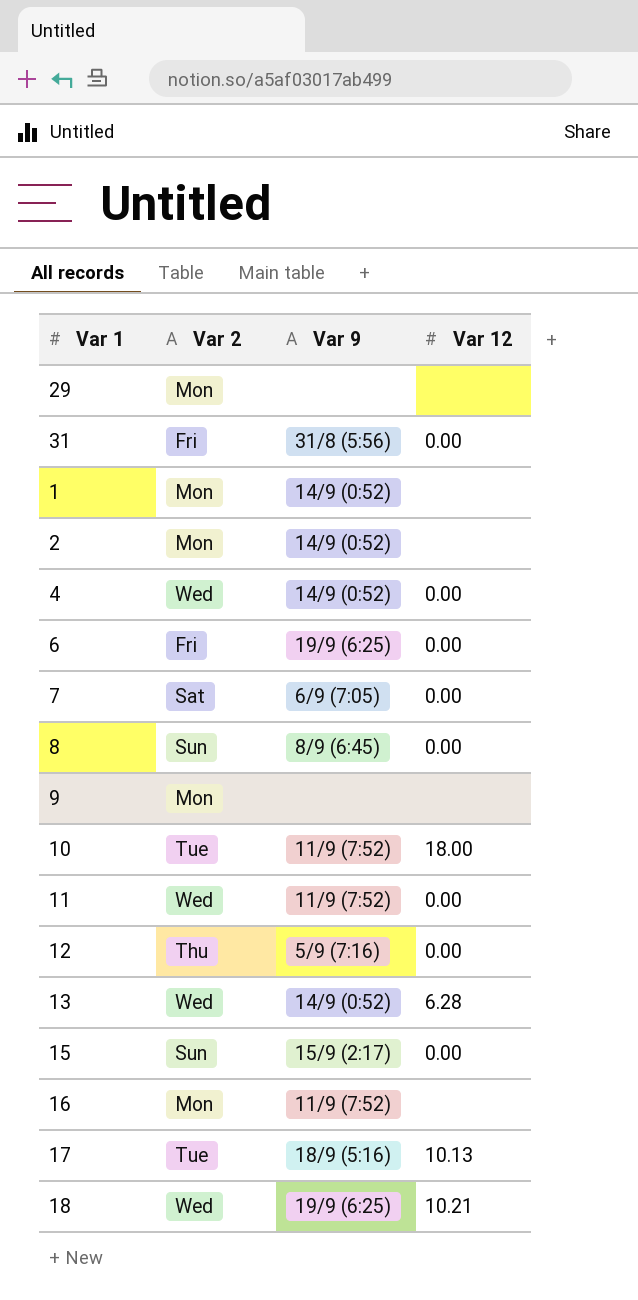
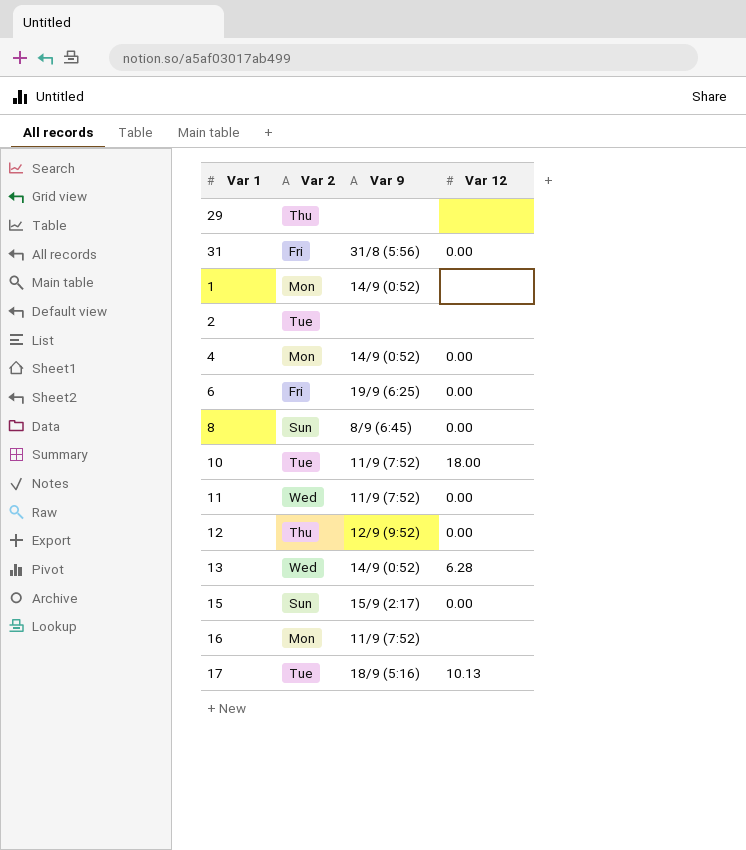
row 7: Sat | 6/9 (7:05) | 0.00 -> none
row 9: Mon | none | none -> none
row 18: Wed | 19/9 (6:25) | 10.21 -> none
29 | Var 2: Mon -> Thu
2 | Var 2: Mon -> Tue
2 | Var 9: 14/9 (0:52) -> none
4 | Var 2: Wed -> Mon
12 | Var 9: 5/9 (7:16) -> 12/9 (9:52)

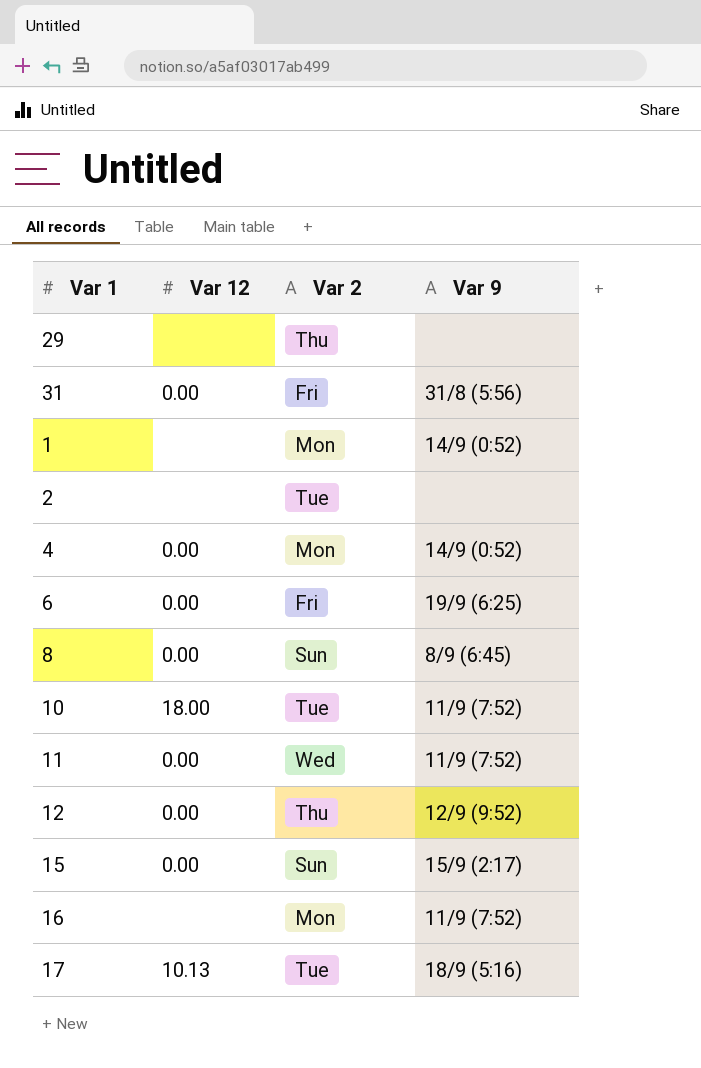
column Var 12 | position: 4 -> 2
row 13: Wed | 14/9 (0:52) | 6.28 -> none

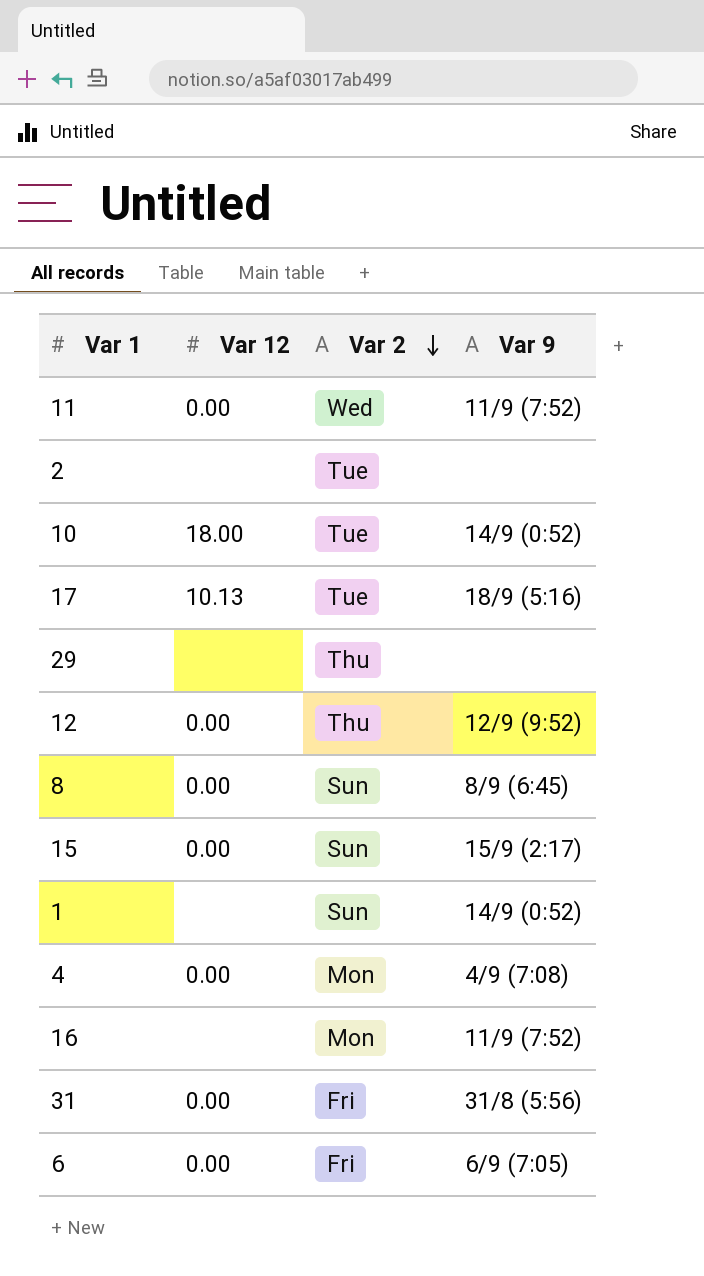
row order: none -> Var 2 descending
10 | Var 9: 11/9 (7:52) -> 14/9 (0:52)
1 | Var 2: Mon -> Sun
4 | Var 9: 14/9 (0:52) -> 4/9 (7:08)
6 | Var 9: 19/9 (6:25) -> 6/9 (7:05)

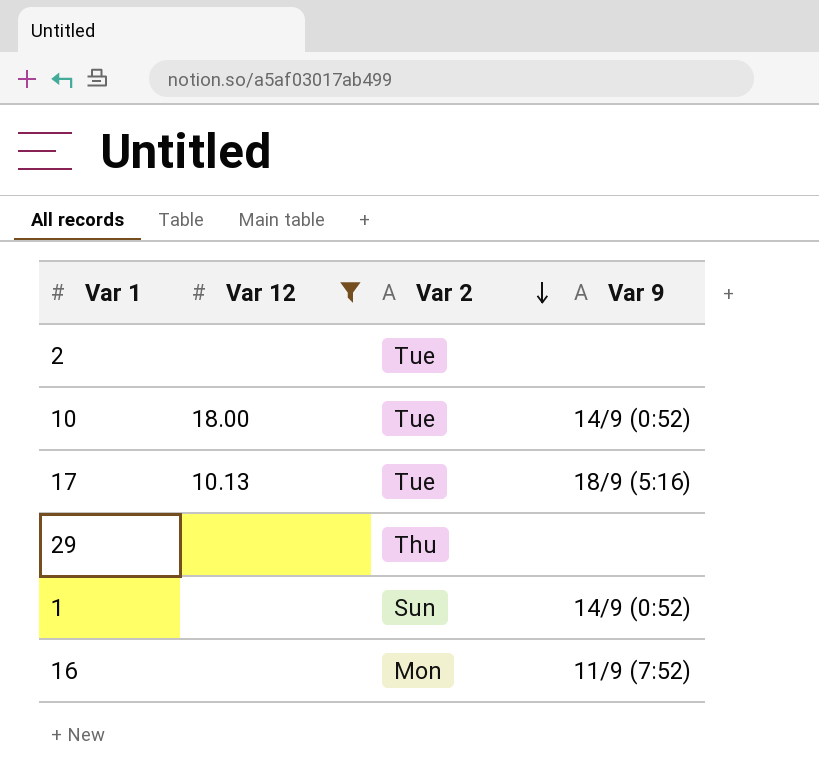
filter: none -> Var 12 != 0.00

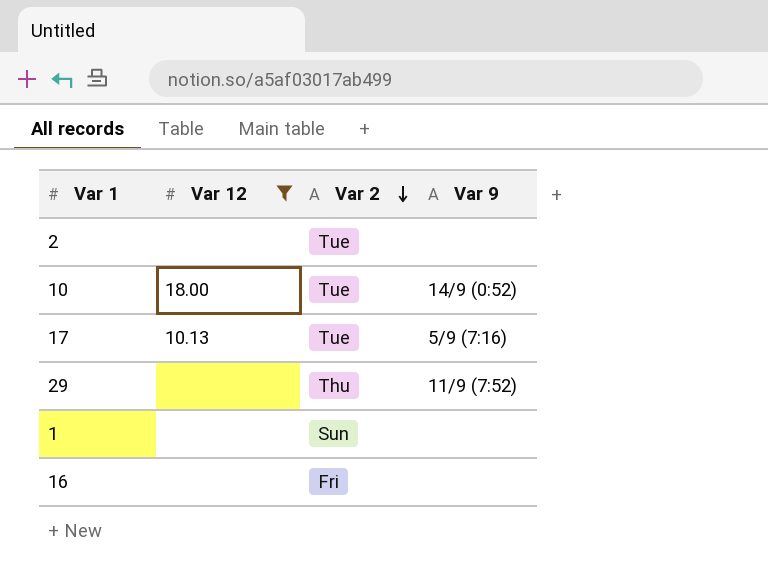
17 | Var 9: 18/9 (5:16) -> 5/9 (7:16)
29 | Var 9: none -> 11/9 (7:52)
1 | Var 9: 14/9 (0:52) -> none
16 | Var 2: Mon -> Fri
16 | Var 9: 11/9 (7:52) -> none

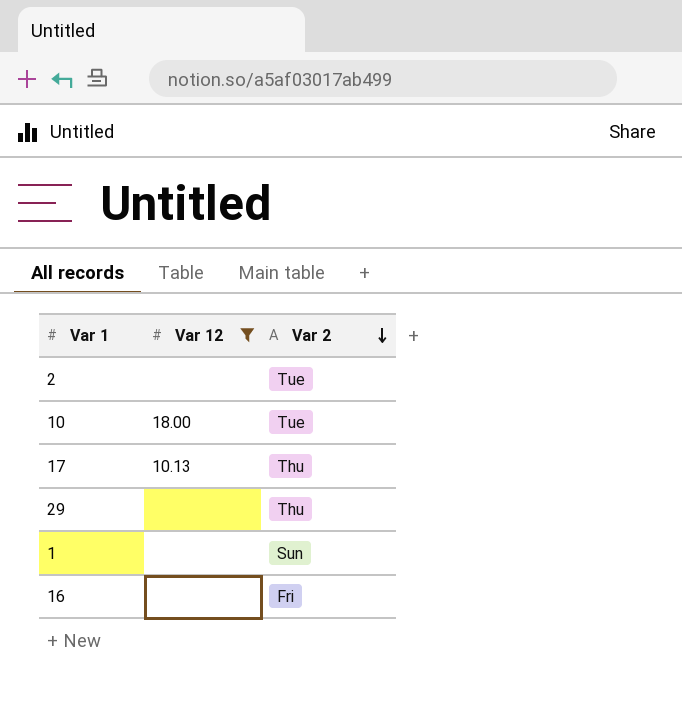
column Var 9 | position: 4 -> none
17 | Var 2: Tue -> Thu

